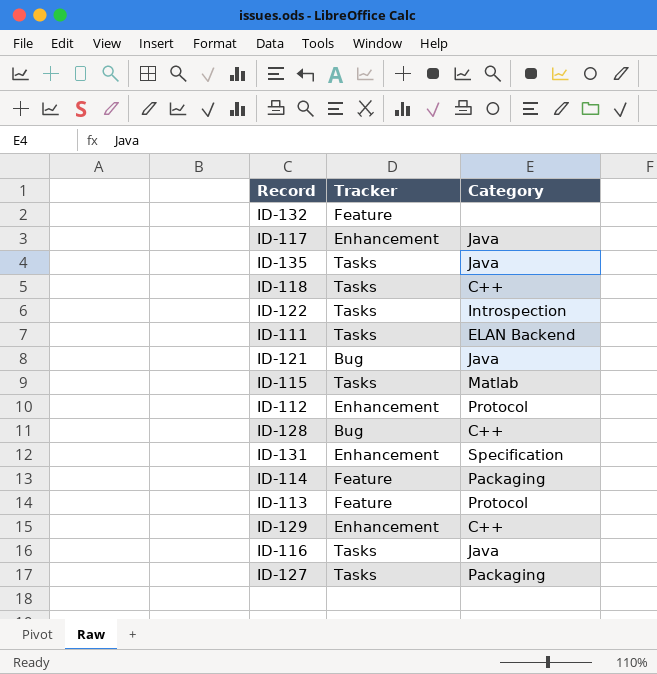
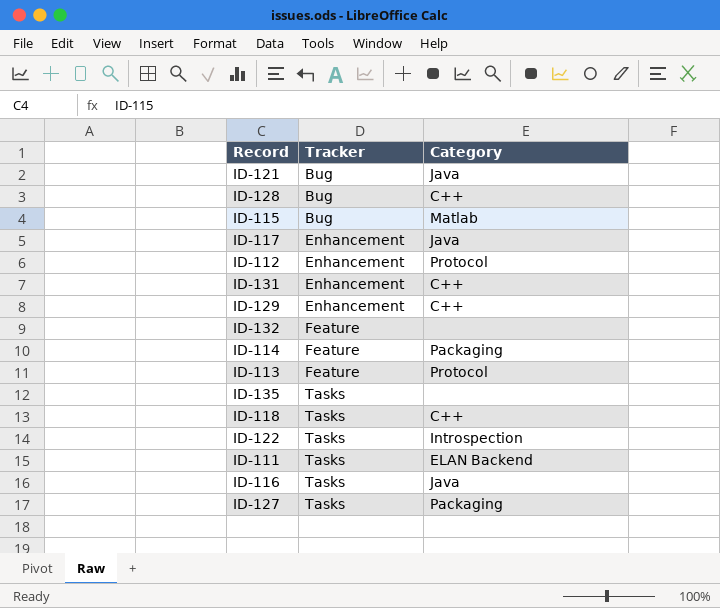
row order: none -> Tracker ascending
ID-115 | Tracker: Tasks -> Bug
ID-131 | Category: Specification -> C++
ID-135 | Category: Java -> none

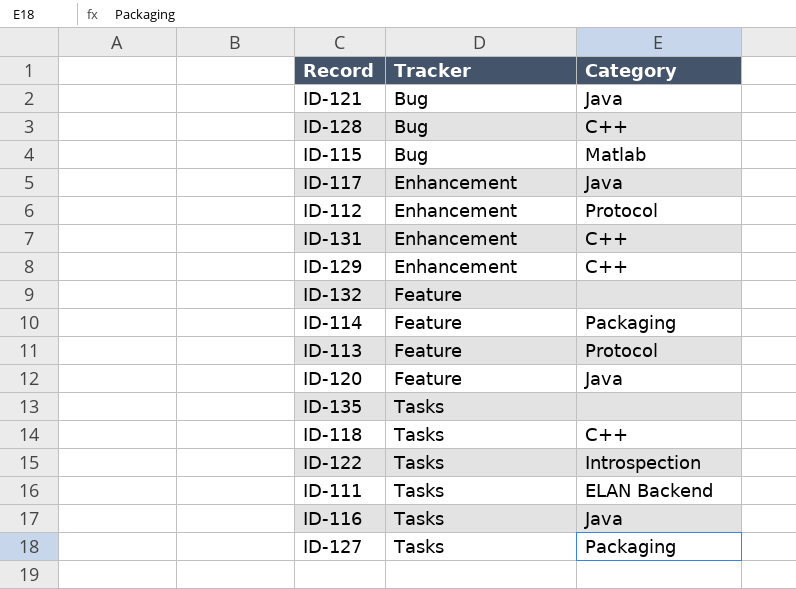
row ID-120: none -> Feature | Java

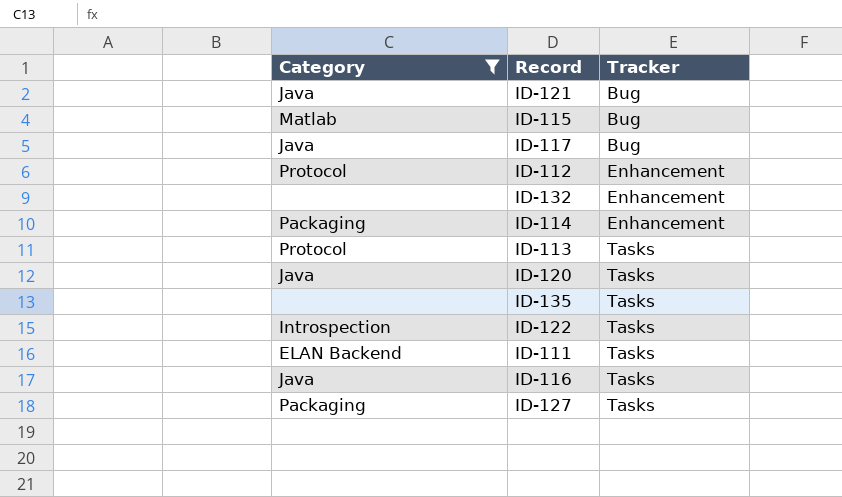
filter: none -> Category != C++
column Category | position: 3 -> 1
ID-117 | Tracker: Enhancement -> Bug
ID-132 | Tracker: Feature -> Enhancement
ID-114 | Tracker: Feature -> Enhancement
ID-113 | Tracker: Feature -> Tasks
ID-120 | Tracker: Feature -> Tasks

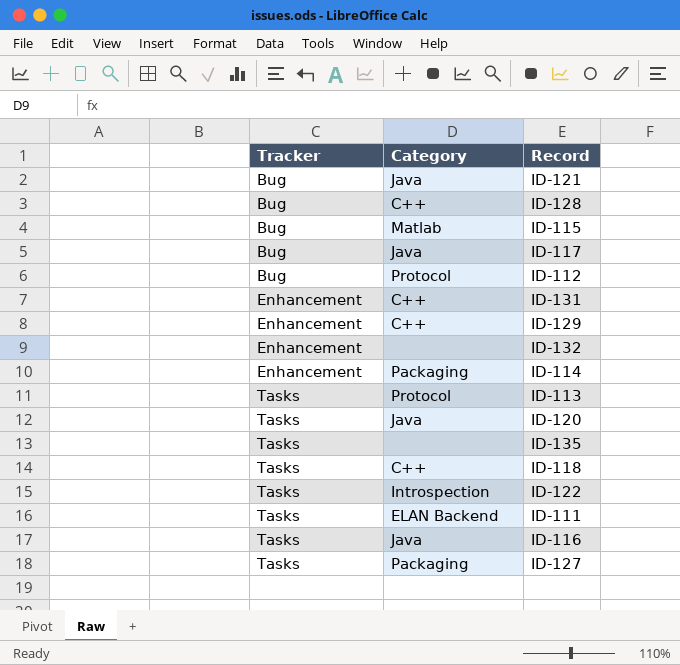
filter: Category != C++ -> none
column Tracker | position: 3 -> 1
ID-112 | Tracker: Enhancement -> Bug

